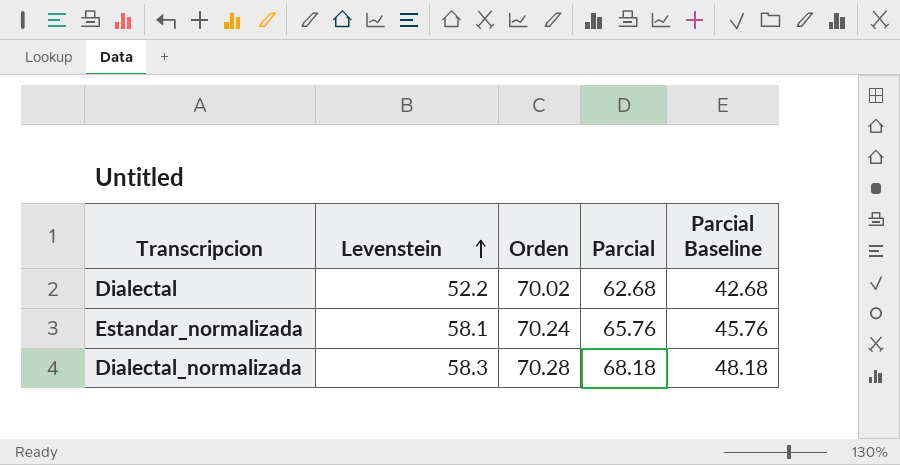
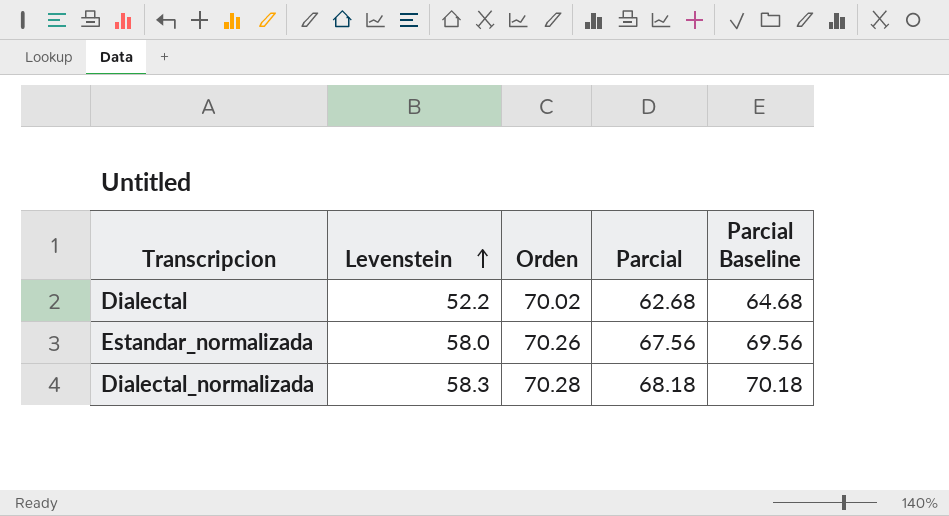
column Parcial Baseline | formula: [Parcial] - 20 -> [Parcial] + 2
Estandar_normalizada | Levenstein: 58.1 -> 58.0
Estandar_normalizada | Orden: 70.24 -> 70.26
Estandar_normalizada | Parcial: 65.76 -> 67.56

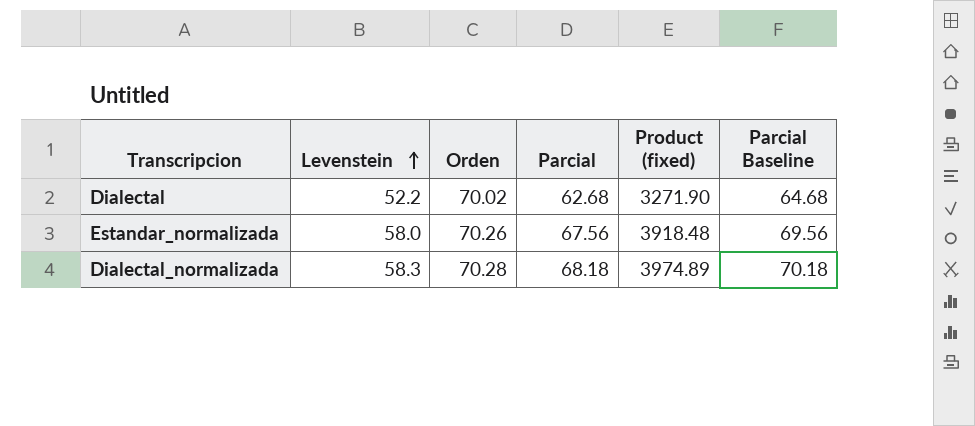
column Product (fixed) | formula: none -> [Levenstein] * [Parcial]

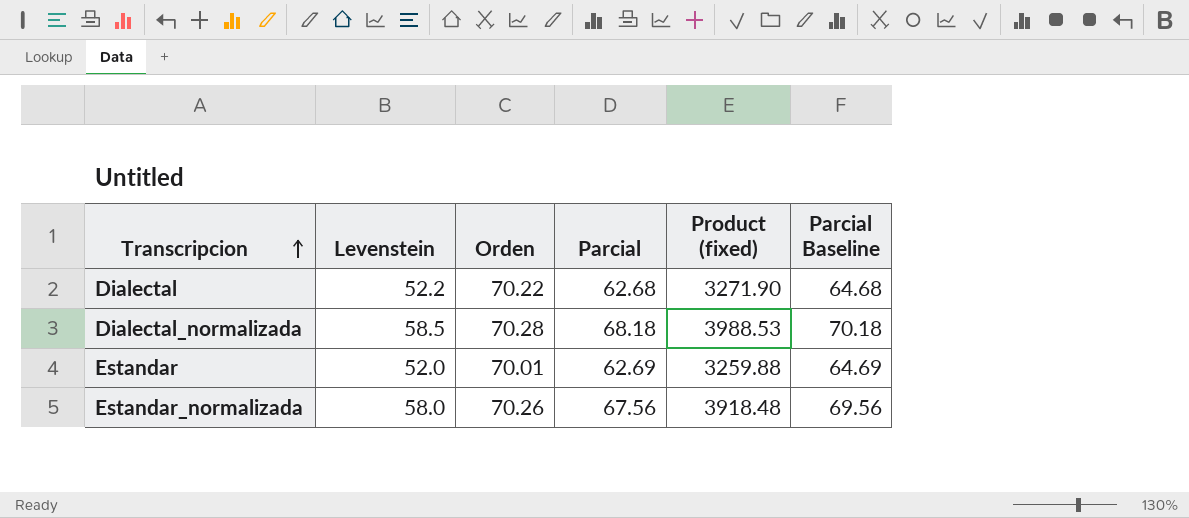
row order: Levenstein ascending -> Transcripcion ascending
Dialectal | Orden: 70.02 -> 70.22
Dialectal_normalizada | Levenstein: 58.3 -> 58.5
Dialectal_normalizada | Product (fixed): 3974.89 -> 3988.53
row Estandar: none -> 52.0 | 70.01 | 62.69 | 3259.88 | 64.69

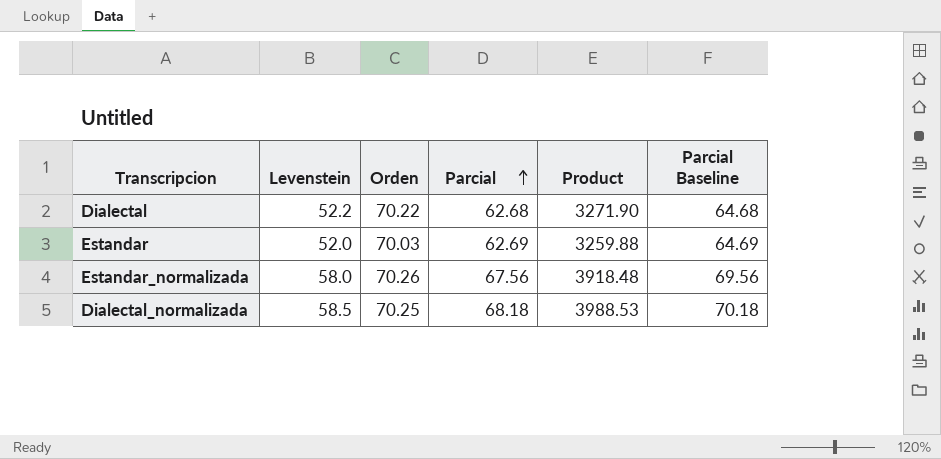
row order: Transcripcion ascending -> Parcial ascending
column name: Product (fixed) -> Product
Estandar | Orden: 70.01 -> 70.03
Dialectal_normalizada | Orden: 70.28 -> 70.25

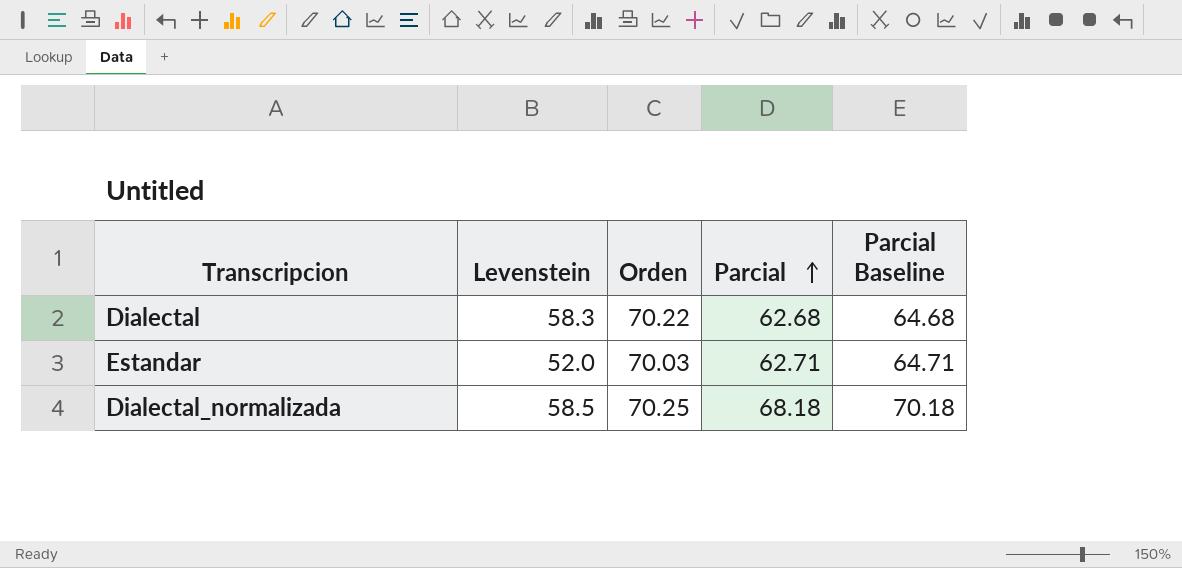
column Product | formula: [Levenstein] * [Parcial] -> none
row Estandar_normalizada: 58.0 | 70.26 | 67.56 | 3918.48 | 69.56 -> none
Dialectal | Levenstein: 52.2 -> 58.3
Estandar | Parcial: 62.69 -> 62.71
Estandar | Parcial Baseline: 64.69 -> 64.71

